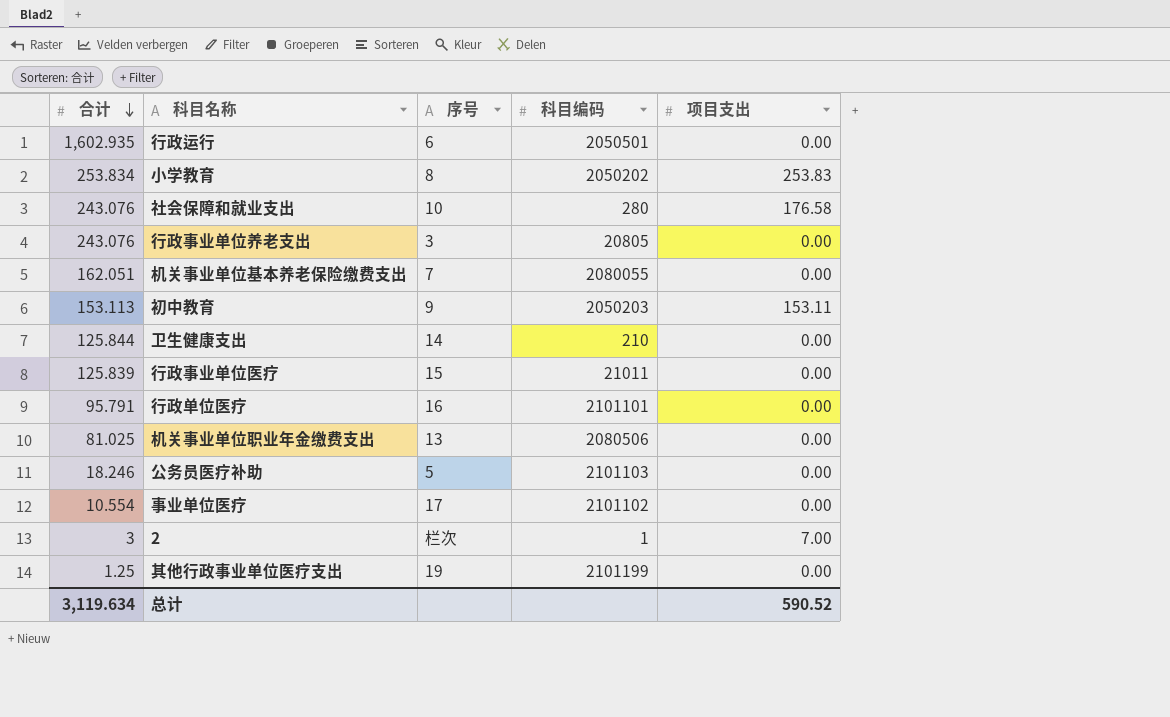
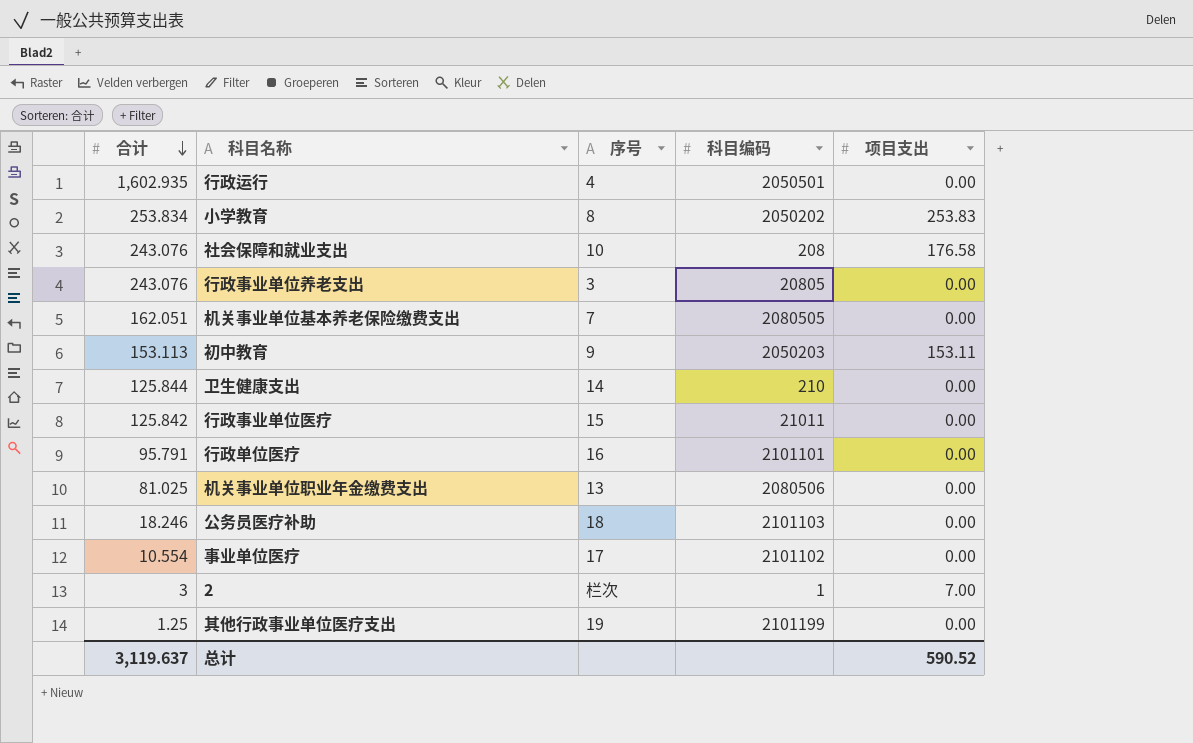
行政运行 | 序号: 6 -> 4
社会保障和就业支出 | 科目编码: 280 -> 208
机关事业单位基本养老保险缴费支出 | 科目编码: 2080055 -> 2080505
行政事业单位医疗 | 合计: 125.839 -> 125.842
公务员医疗补助 | 序号: 5 -> 18
总计 | 合计: 3,119.634 -> 3,119.637

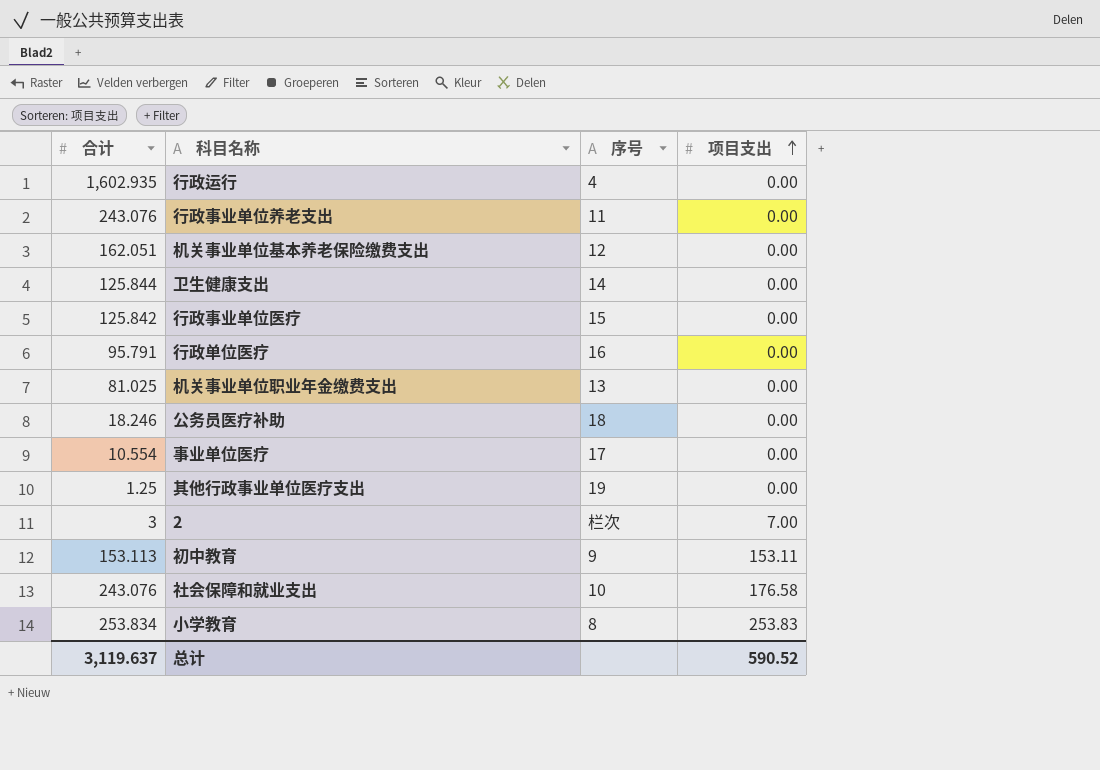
row order: 合计 descending -> 项目支出 ascending
column 科目编码 | position: 4 -> none
行政事业单位养老支出 | 序号: 3 -> 11
机关事业单位基本养老保险缴费支出 | 序号: 7 -> 12

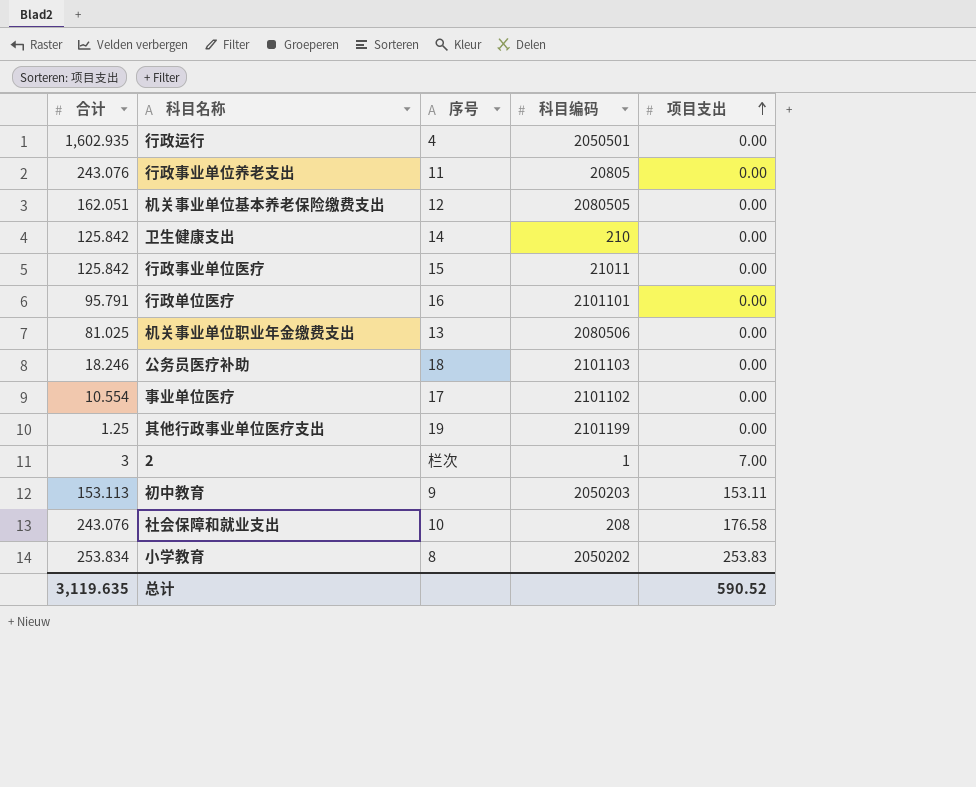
column 科目编码 | position: none -> 4
卫生健康支出 | 合计: 125.844 -> 125.842
总计 | 合计: 3,119.637 -> 3,119.635

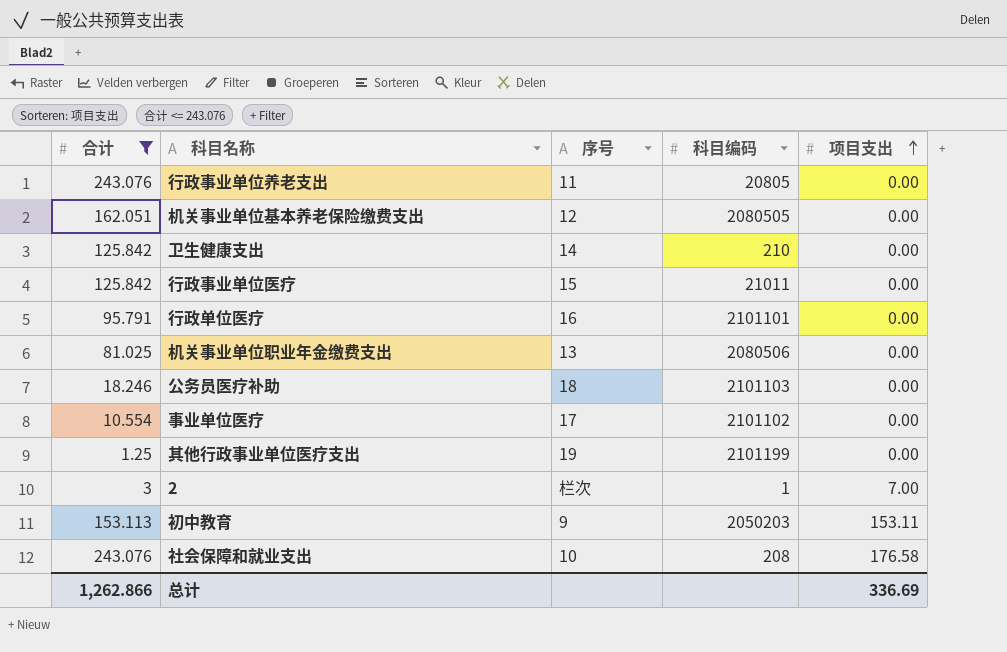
filter: none -> 合计 <= 243.076
总计 | 合计: 3,119.635 -> 1,262.866
总计 | 项目支出: 590.52 -> 336.69

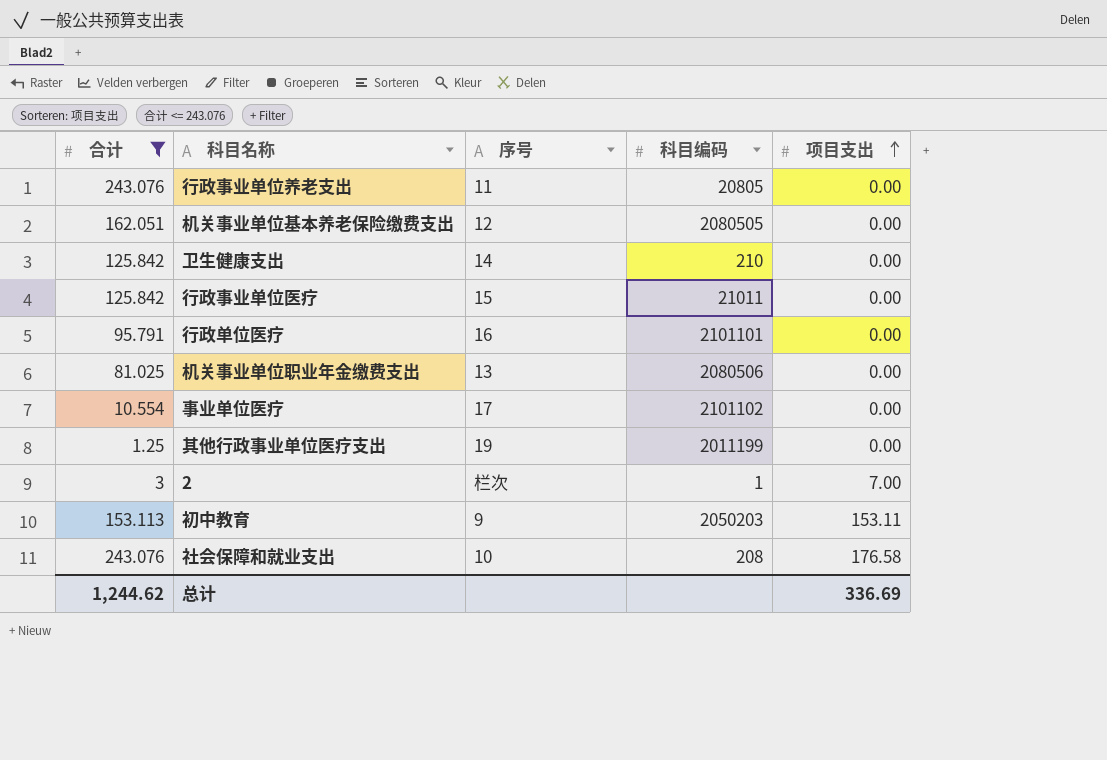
row 公务员医疗补助: 18.246 | 18 | 2101103 | 0.00 -> none
其他行政事业单位医疗支出 | 科目编码: 2101199 -> 2011199
总计 | 合计: 1,262.866 -> 1,244.62

